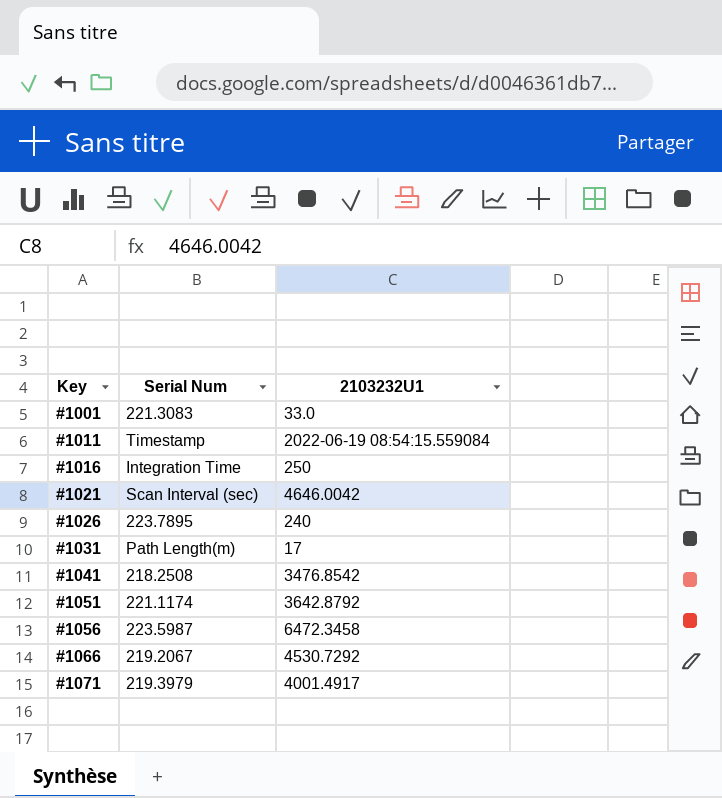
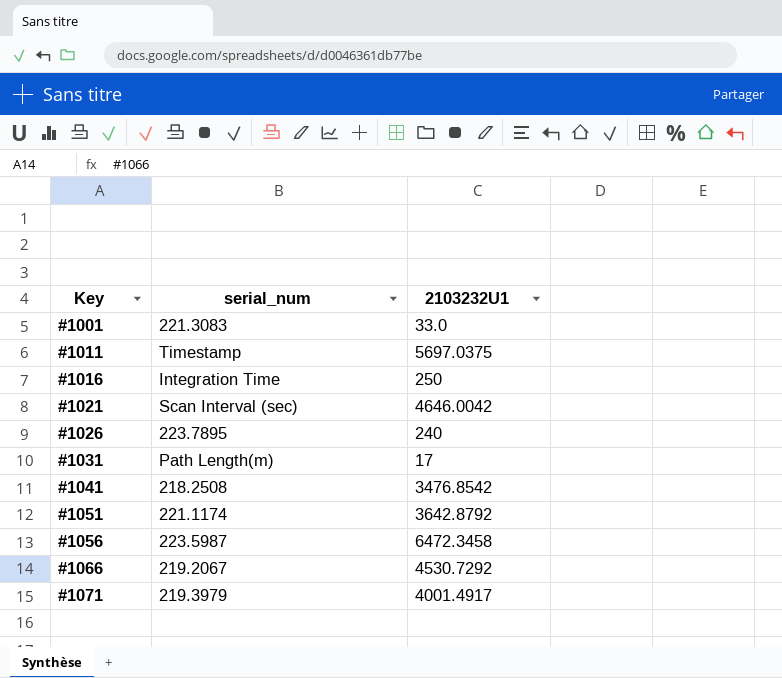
column name: Serial Num -> serial_num
#1011 | 2103232U1: 2022-06-19 08:54:15.559084 -> 5697.0375

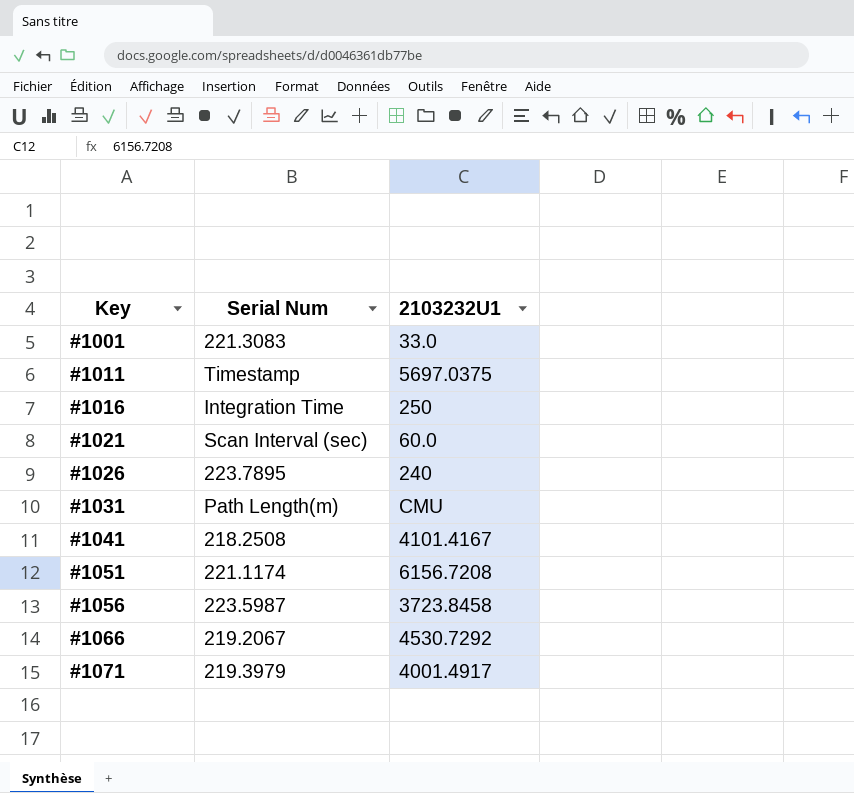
column name: serial_num -> Serial Num
#1021 | 2103232U1: 4646.0042 -> 60.0
#1031 | 2103232U1: 17 -> CMU
#1041 | 2103232U1: 3476.8542 -> 4101.4167
#1051 | 2103232U1: 3642.8792 -> 6156.7208
#1056 | 2103232U1: 6472.3458 -> 3723.8458

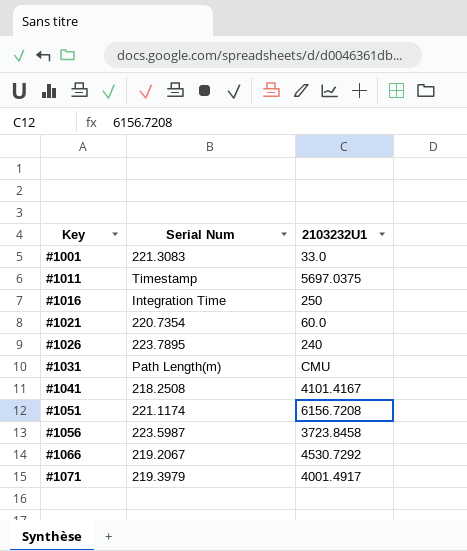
#1021 | Serial Num: Scan Interval (sec) -> 220.7354

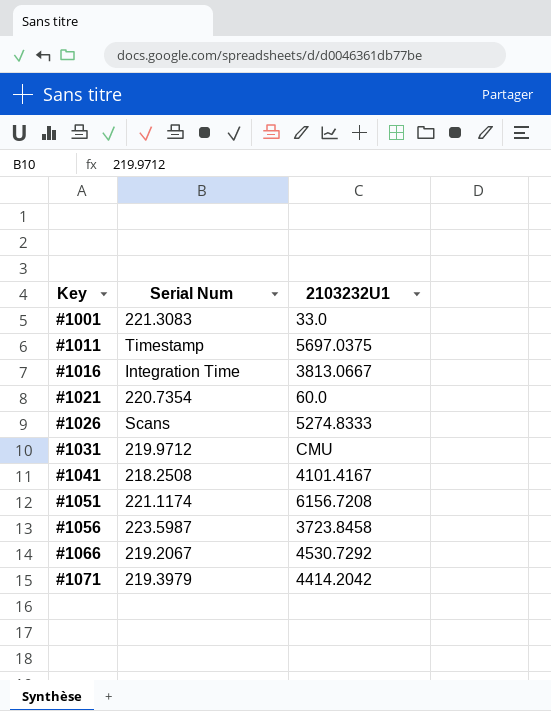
#1016 | 2103232U1: 250 -> 3813.0667
#1026 | Serial Num: 223.7895 -> Scans
#1026 | 2103232U1: 240 -> 5274.8333
#1031 | Serial Num: Path Length(m) -> 219.9712
#1071 | 2103232U1: 4001.4917 -> 4414.2042

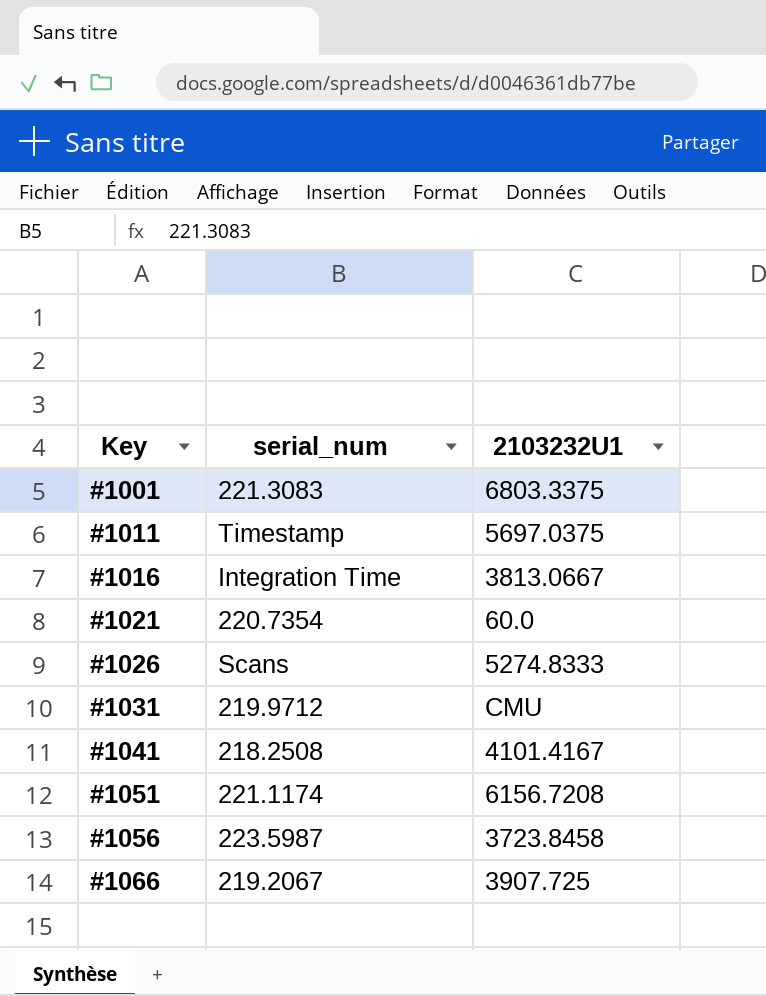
column name: Serial Num -> serial_num
row #1071: 219.3979 | 4414.2042 -> none
#1001 | 2103232U1: 33.0 -> 6803.3375
#1066 | 2103232U1: 4530.7292 -> 3907.725

